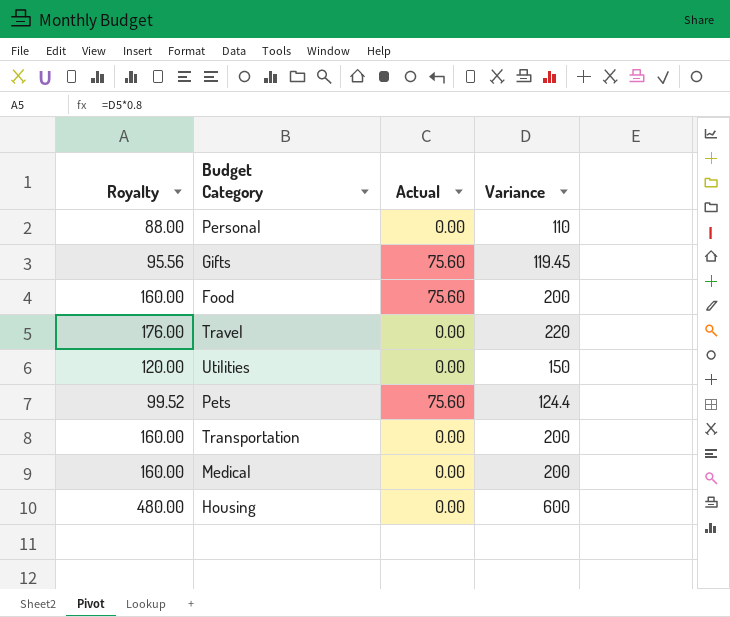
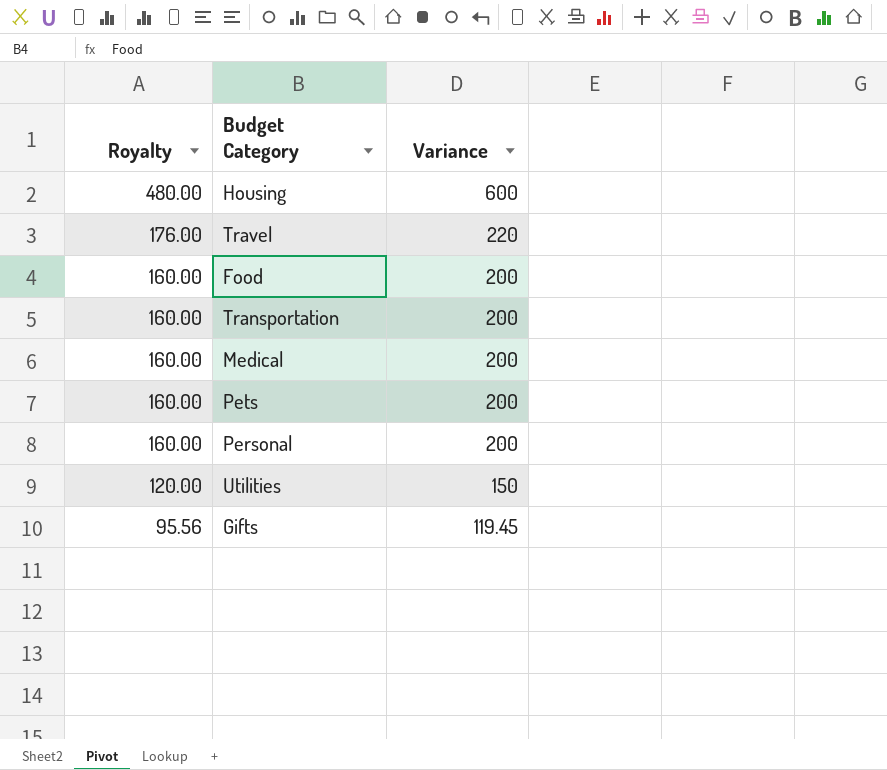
row order: none -> Royalty descending
column Actual | position: 3 -> none
Pets | Royalty: 99.52 -> 160.00
Pets | Variance: 124.4 -> 200
Personal | Royalty: 88.00 -> 160.00
Personal | Variance: 110 -> 200

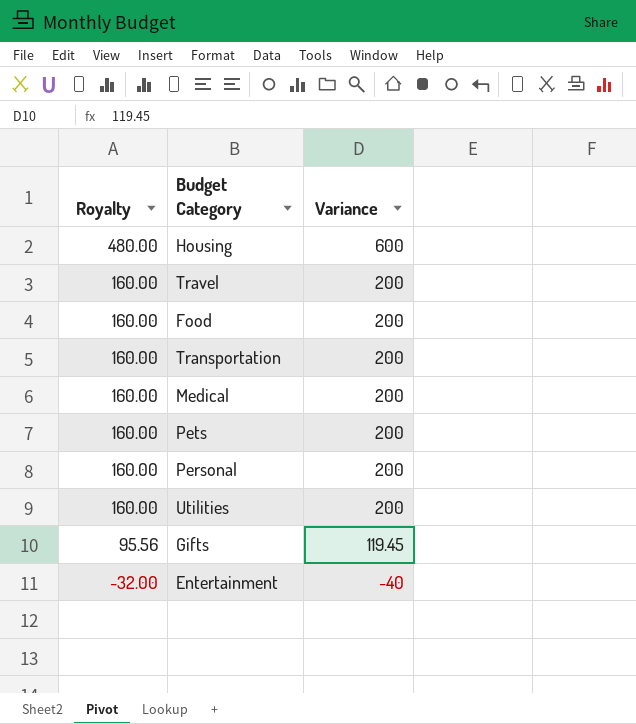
Travel | Royalty: 176.00 -> 160.00
Travel | Variance: 220 -> 200
Utilities | Royalty: 120.00 -> 160.00
Utilities | Variance: 150 -> 200
row Entertainment: none -> -32.00 | -40

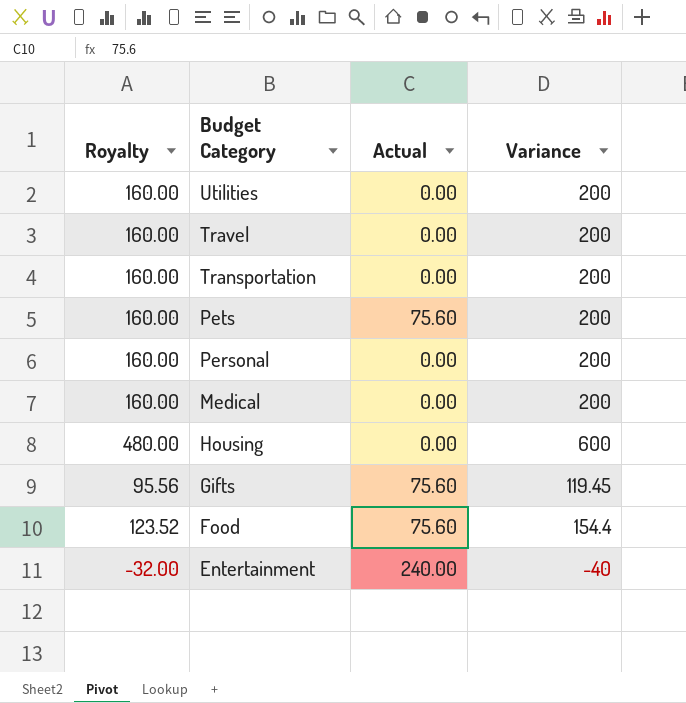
row order: Royalty descending -> Budget Category descending
column Actual | position: none -> 3
Food | Royalty: 160.00 -> 123.52
Food | Variance: 200 -> 154.4

